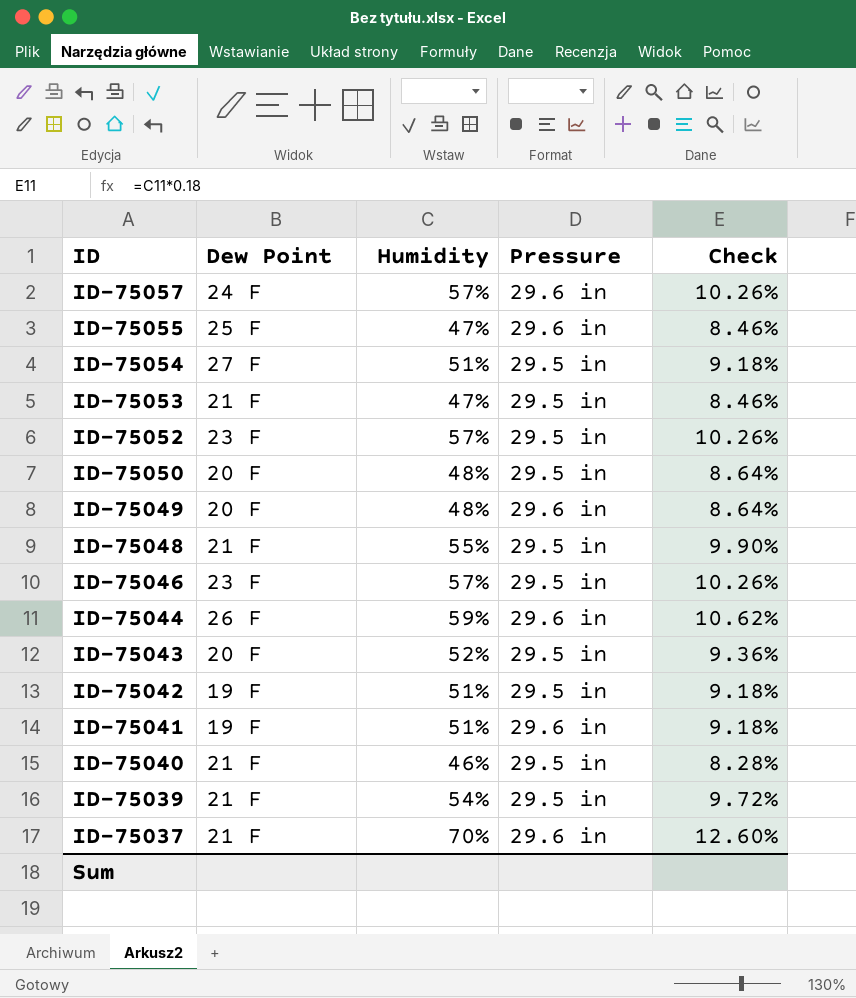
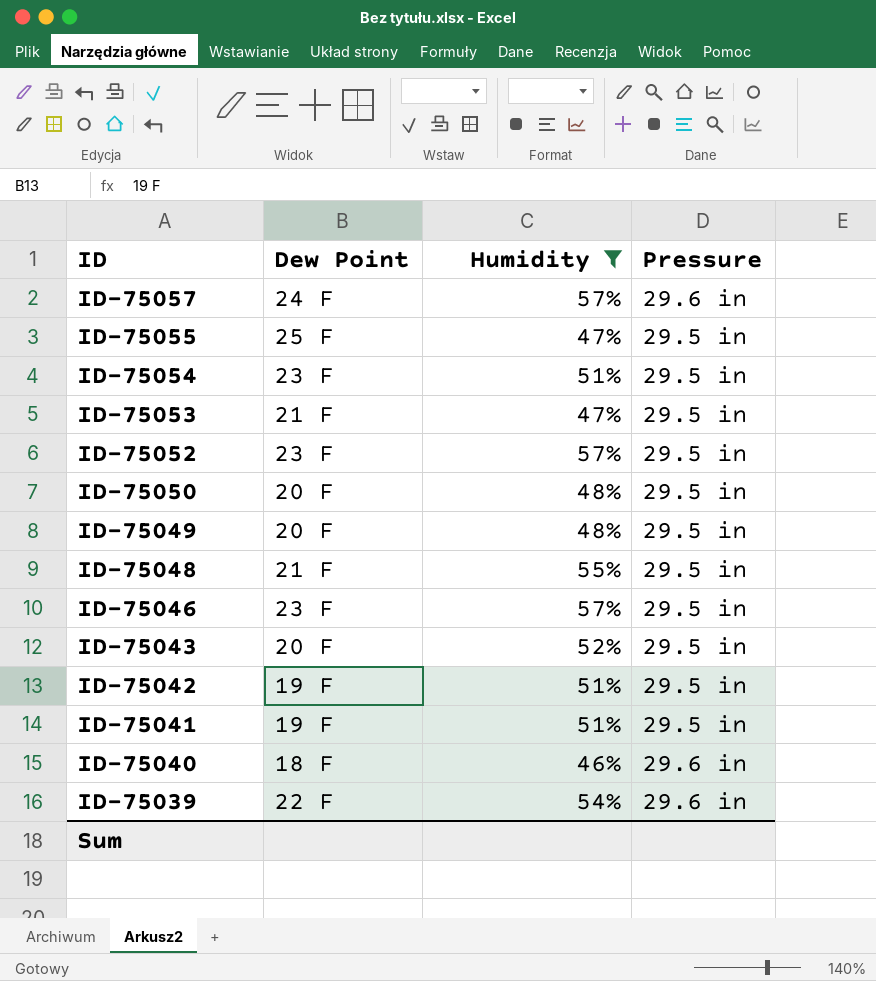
filter: none -> Humidity <= 57%
column Check | formula: [Humidity] * 0.18 -> none
ID-75055 | Pressure: 29.6 in -> 29.5 in
ID-75054 | Dew Point: 27 F -> 23 F
ID-75049 | Pressure: 29.6 in -> 29.5 in
ID-75041 | Pressure: 29.6 in -> 29.5 in
ID-75040 | Dew Point: 21 F -> 18 F
ID-75040 | Pressure: 29.5 in -> 29.6 in
ID-75039 | Dew Point: 21 F -> 22 F
ID-75039 | Pressure: 29.5 in -> 29.6 in

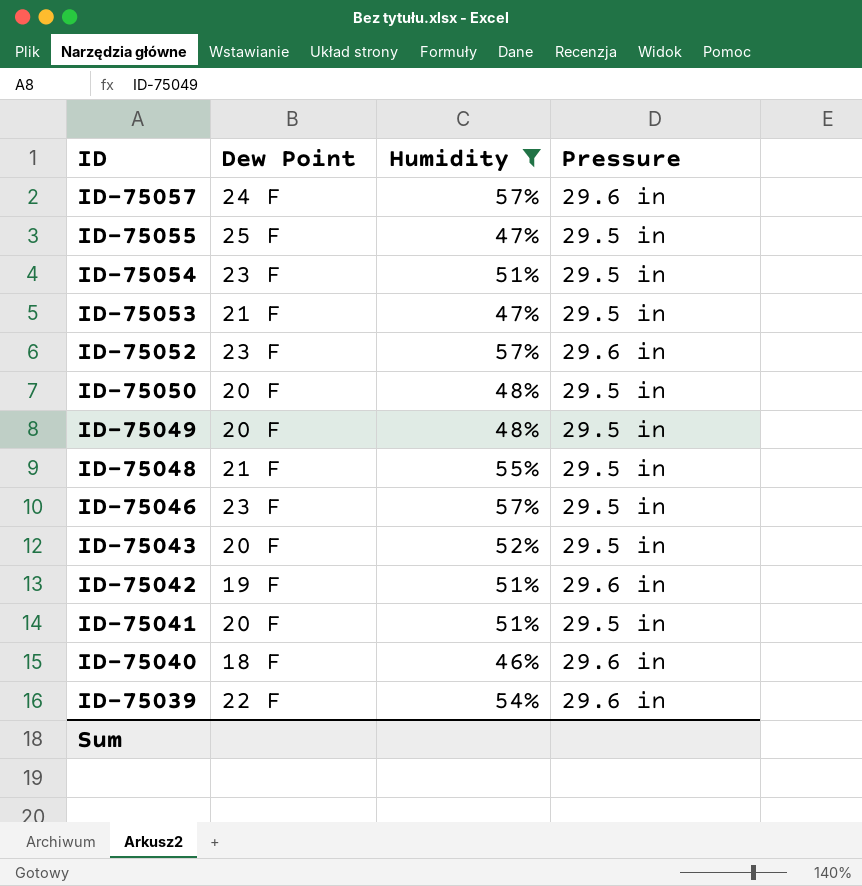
ID-75052 | Pressure: 29.5 in -> 29.6 in
ID-75042 | Pressure: 29.5 in -> 29.6 in
ID-75041 | Dew Point: 19 F -> 20 F

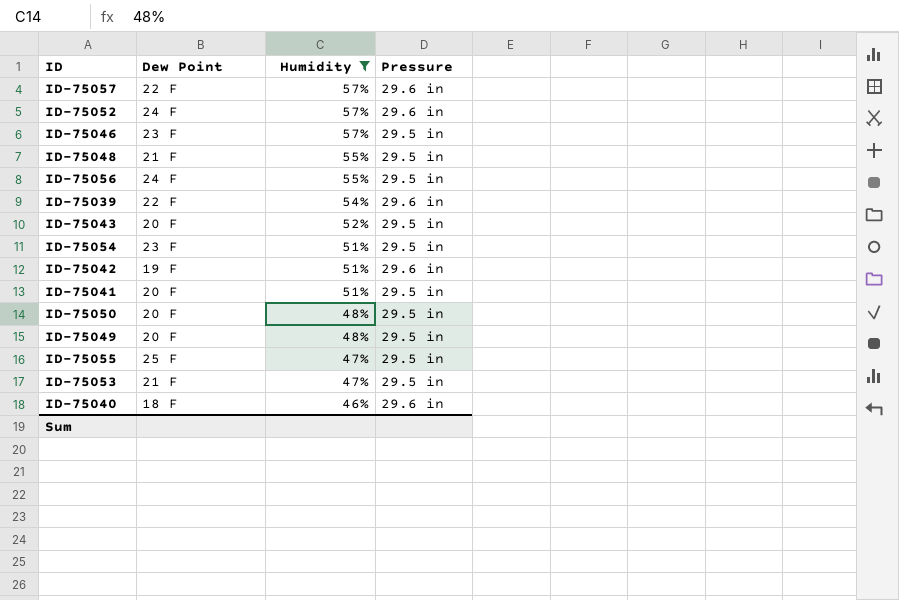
row order: ID descending -> Humidity descending
ID-75057 | Dew Point: 24 F -> 22 F
ID-75052 | Dew Point: 23 F -> 24 F
row ID-75056: none -> 24 F | 55% | 29.5 in

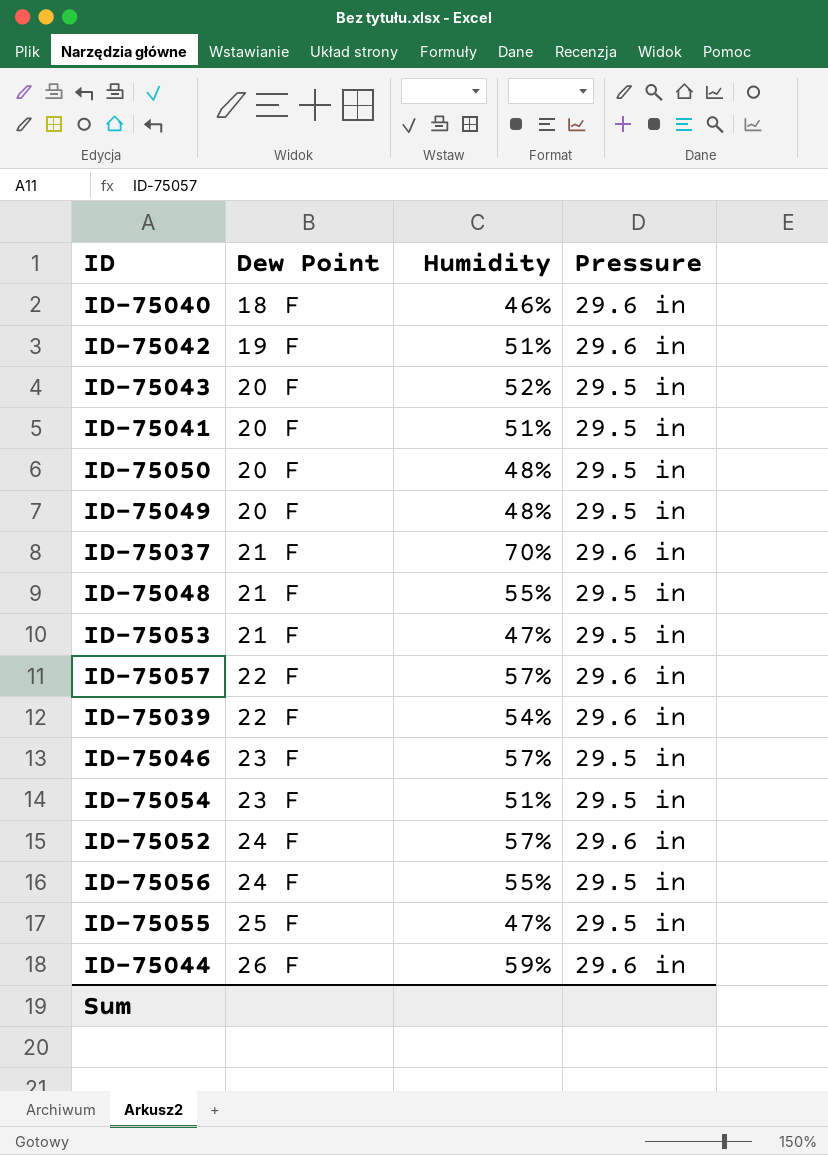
filter: Humidity <= 57% -> none
row order: Humidity descending -> Dew Point ascending

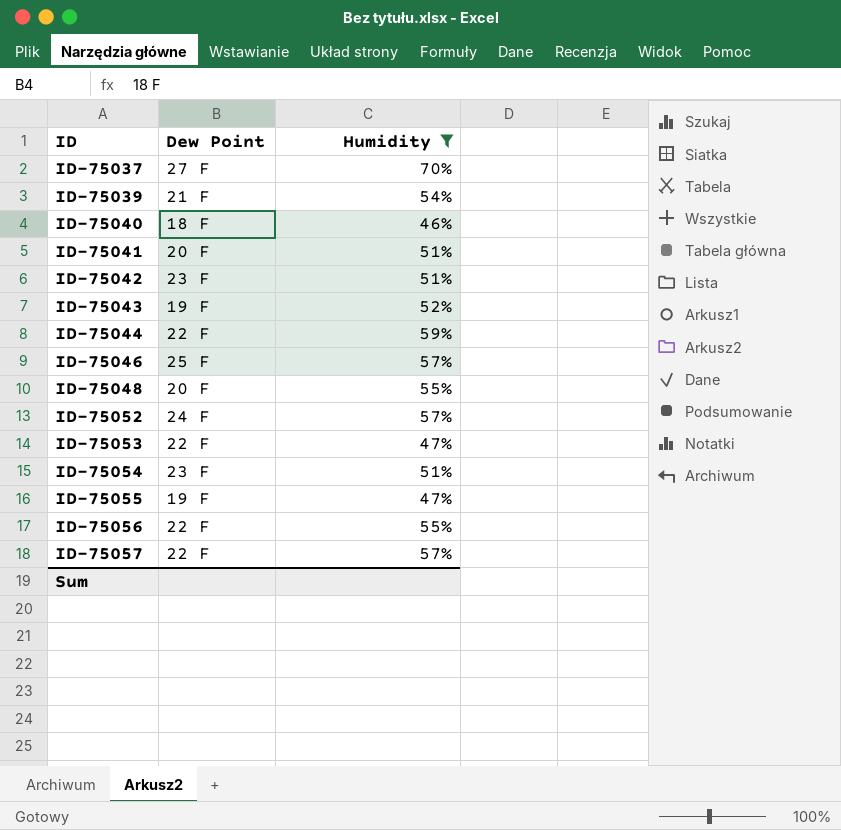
filter: none -> Humidity != 48%
row order: Dew Point ascending -> ID ascending
column Pressure | position: 4 -> none
ID-75037 | Dew Point: 21 F -> 27 F
ID-75039 | Dew Point: 22 F -> 21 F
ID-75042 | Dew Point: 19 F -> 23 F
ID-75043 | Dew Point: 20 F -> 19 F
ID-75044 | Dew Point: 26 F -> 22 F
ID-75046 | Dew Point: 23 F -> 25 F
ID-75048 | Dew Point: 21 F -> 20 F
ID-75053 | Dew Point: 21 F -> 22 F
ID-75055 | Dew Point: 25 F -> 19 F
ID-75056 | Dew Point: 24 F -> 22 F

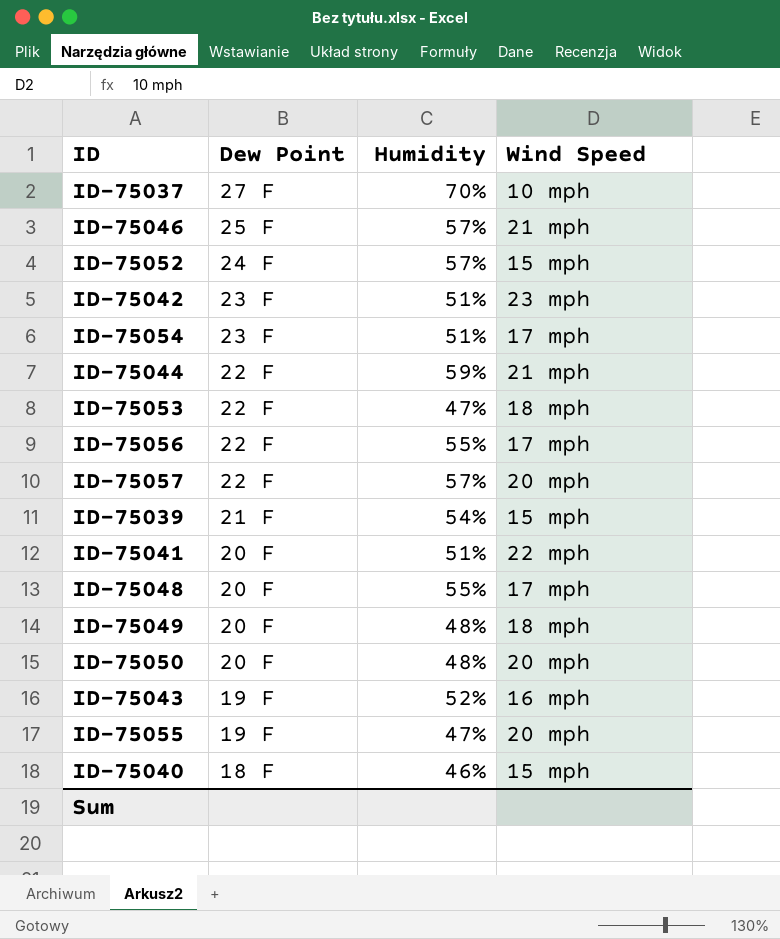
filter: Humidity != 48% -> none
row order: ID ascending -> Dew Point descending
column Wind Speed | position: none -> 4

